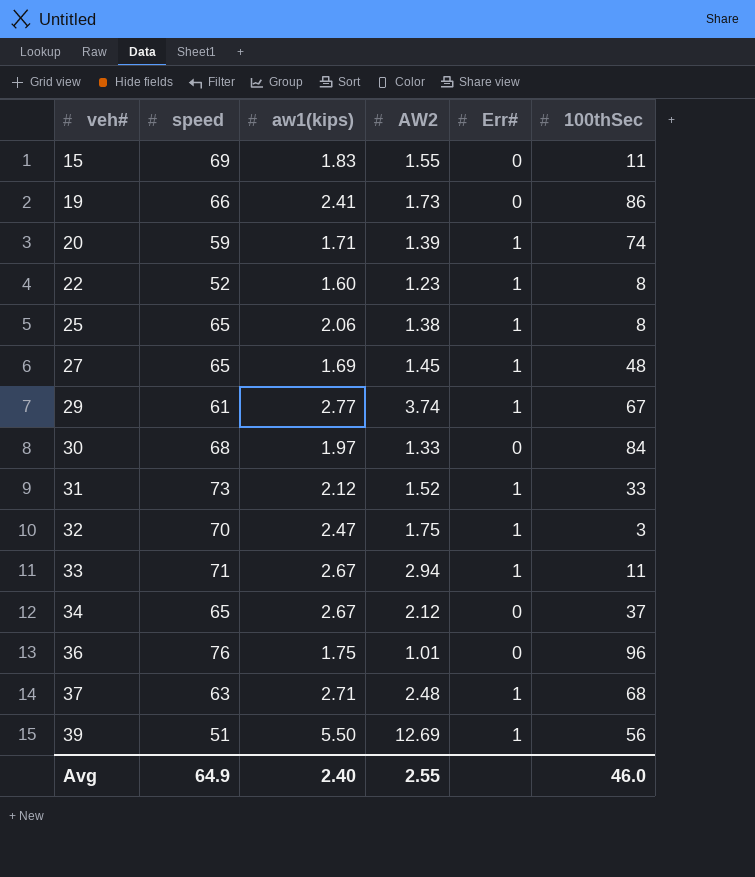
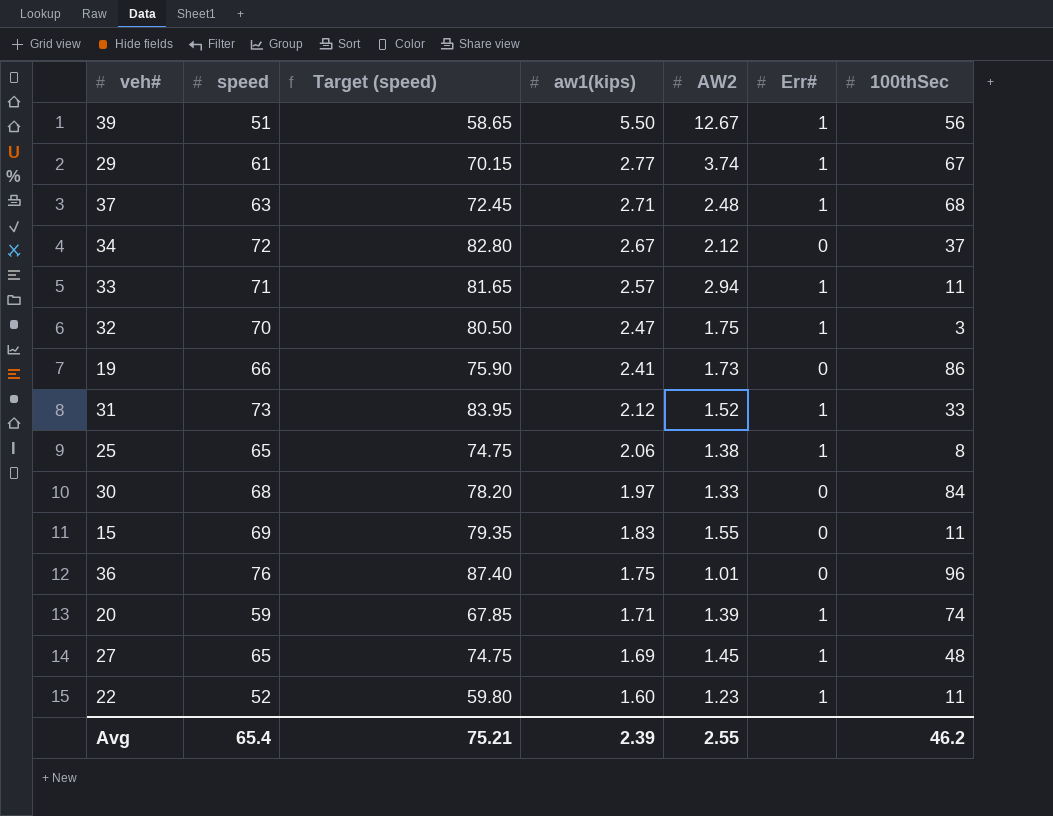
row order: veh# ascending -> aw1(kips) descending
column Target (speed) | formula: none -> [speed] * 1.15
39 | AW2: 12.69 -> 12.67
34 | speed: 65 -> 72
33 | aw1(kips): 2.67 -> 2.57
22 | 100thSec: 8 -> 11
Avg | speed: 64.9 -> 65.4
Avg | aw1(kips): 2.40 -> 2.39
Avg | 100thSec: 46.0 -> 46.2

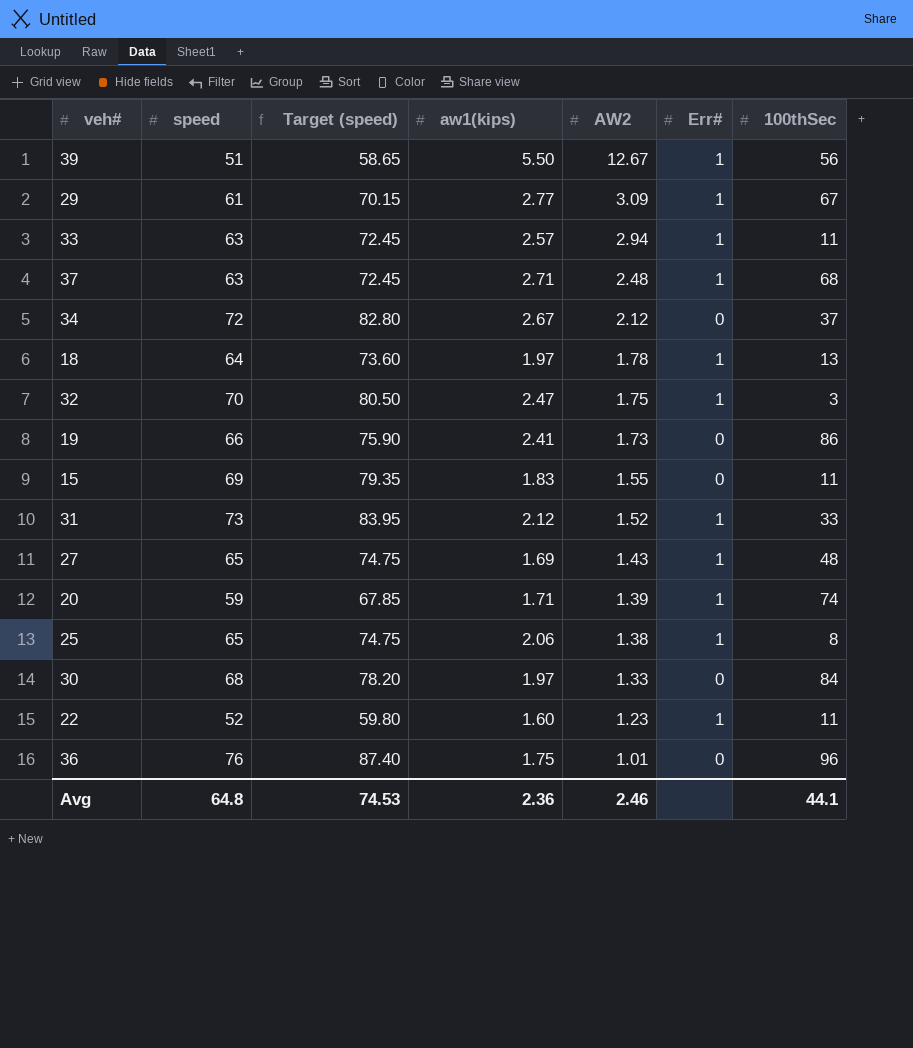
row order: aw1(kips) descending -> AW2 descending
29 | AW2: 3.74 -> 3.09
33 | speed: 71 -> 63
33 | Target (speed): 81.65 -> 72.45
row 18: none -> 64 | 73.60 | 1.97 | 1.78 | 1 | 13
27 | AW2: 1.45 -> 1.43
Avg | speed: 65.4 -> 64.8
Avg | Target (speed): 75.21 -> 74.53
Avg | aw1(kips): 2.39 -> 2.36
Avg | AW2: 2.55 -> 2.46
Avg | 100thSec: 46.2 -> 44.1

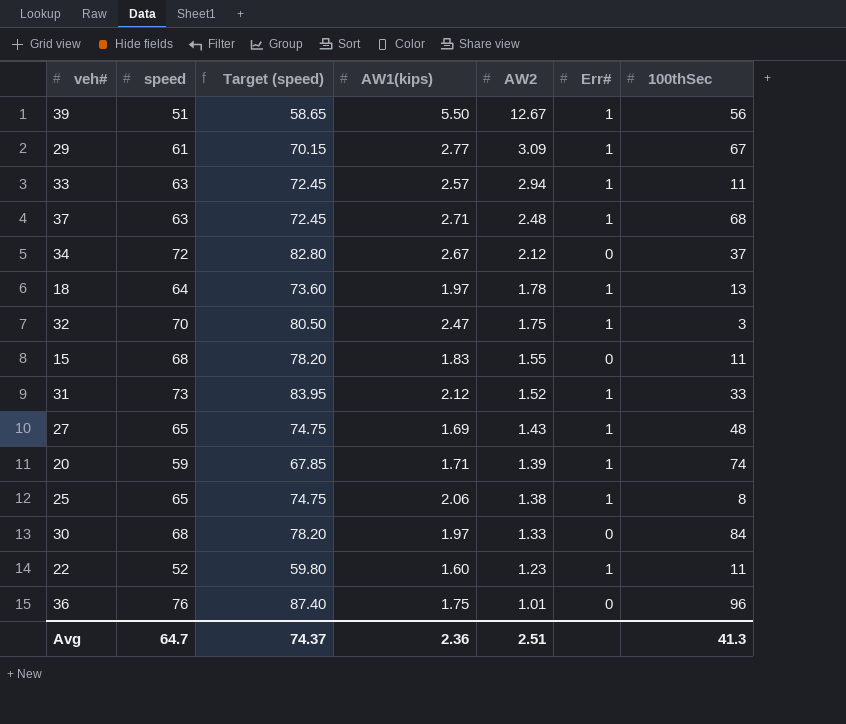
column name: aw1(kips) -> AW1(kips)
row 19: 66 | 75.90 | 2.41 | 1.73 | 0 | 86 -> none
15 | speed: 69 -> 68
15 | Target (speed): 79.35 -> 78.20
Avg | speed: 64.8 -> 64.7
Avg | Target (speed): 74.53 -> 74.37
Avg | AW2: 2.46 -> 2.51
Avg | 100thSec: 44.1 -> 41.3

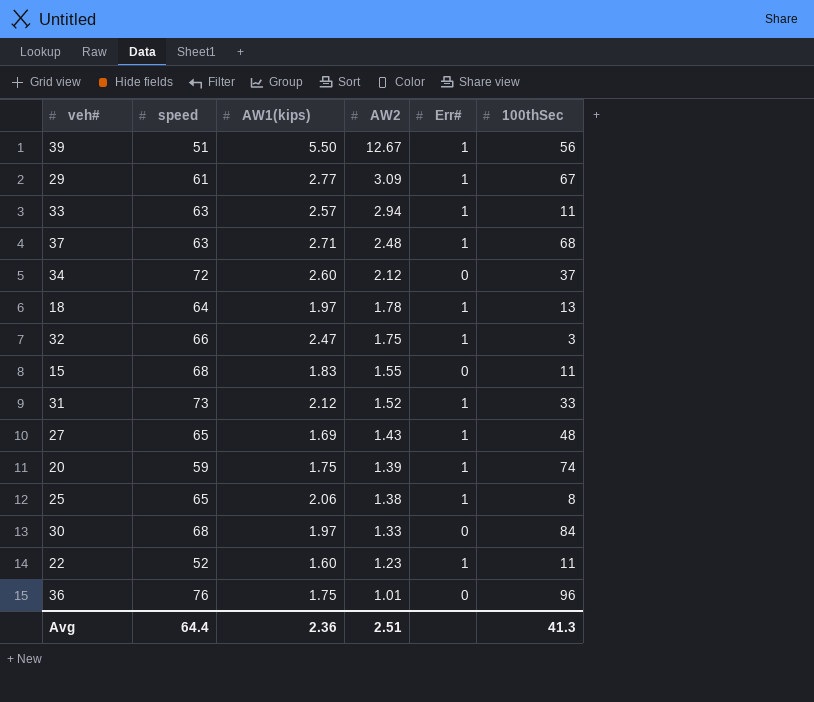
column Target (speed) | formula: [speed] * 1.15 -> none
34 | AW1(kips): 2.67 -> 2.60
32 | speed: 70 -> 66
20 | AW1(kips): 1.71 -> 1.75
Avg | speed: 64.7 -> 64.4

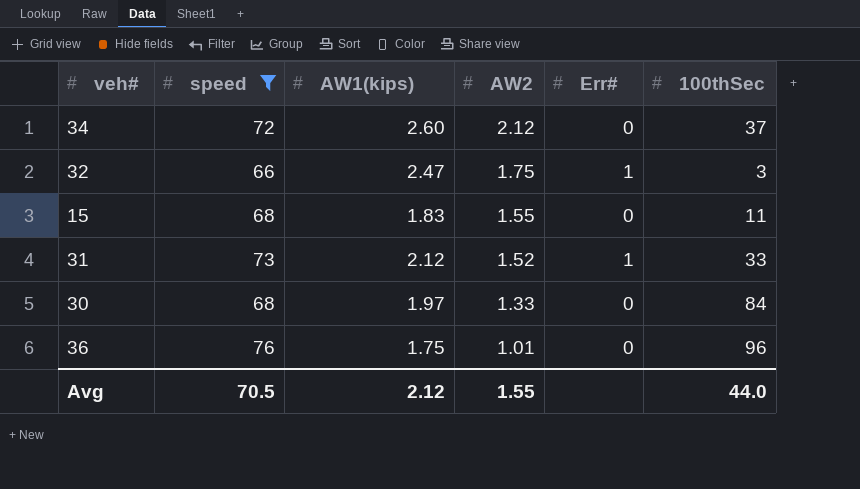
filter: none -> speed >= 66
Avg | speed: 64.4 -> 70.5
Avg | AW1(kips): 2.36 -> 2.12
Avg | AW2: 2.51 -> 1.55
Avg | 100thSec: 41.3 -> 44.0

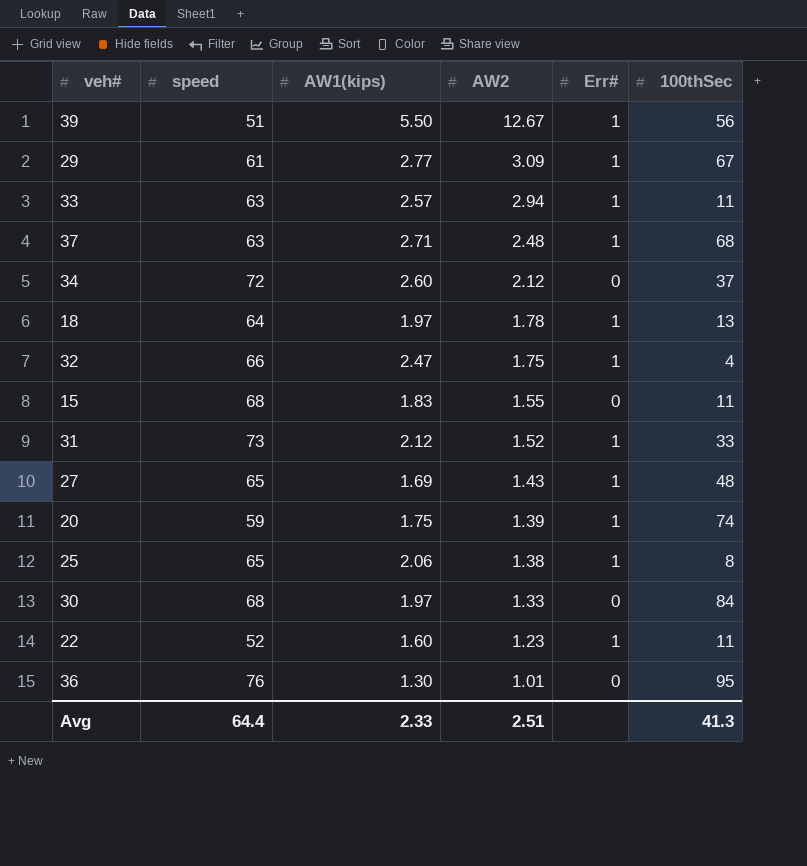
filter: speed >= 66 -> none
32 | 100thSec: 3 -> 4
36 | AW1(kips): 1.75 -> 1.30
36 | 100thSec: 96 -> 95
Avg | speed: 70.5 -> 64.4
Avg | AW1(kips): 2.12 -> 2.33
Avg | AW2: 1.55 -> 2.51
Avg | 100thSec: 44.0 -> 41.3

